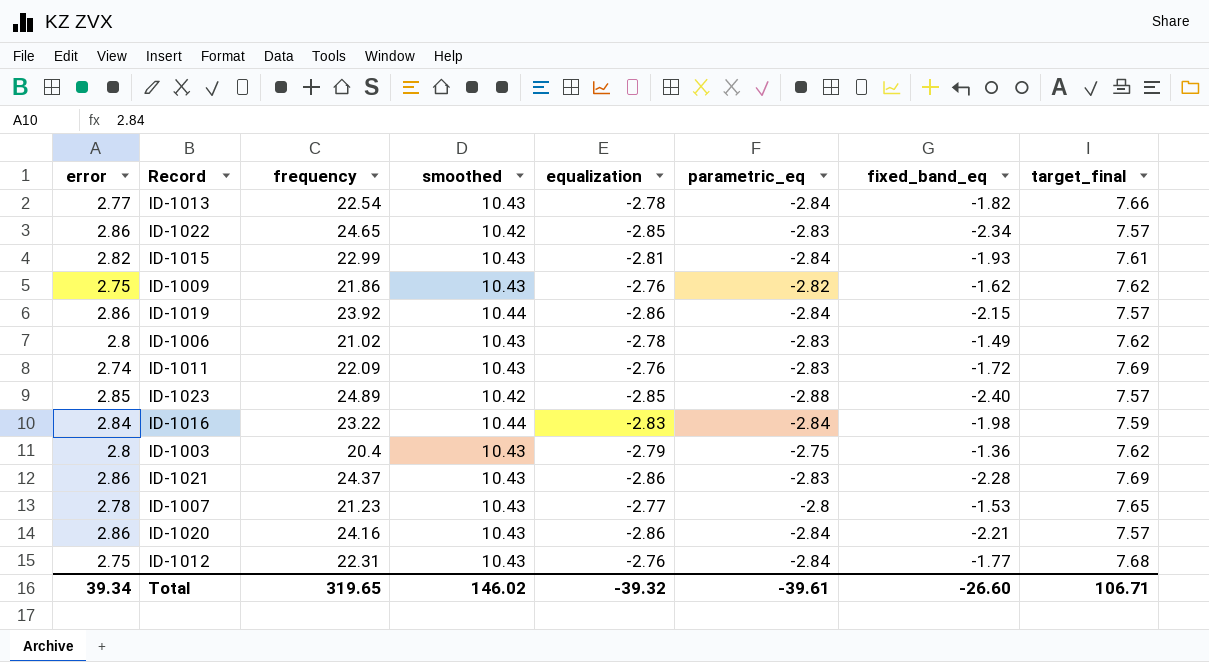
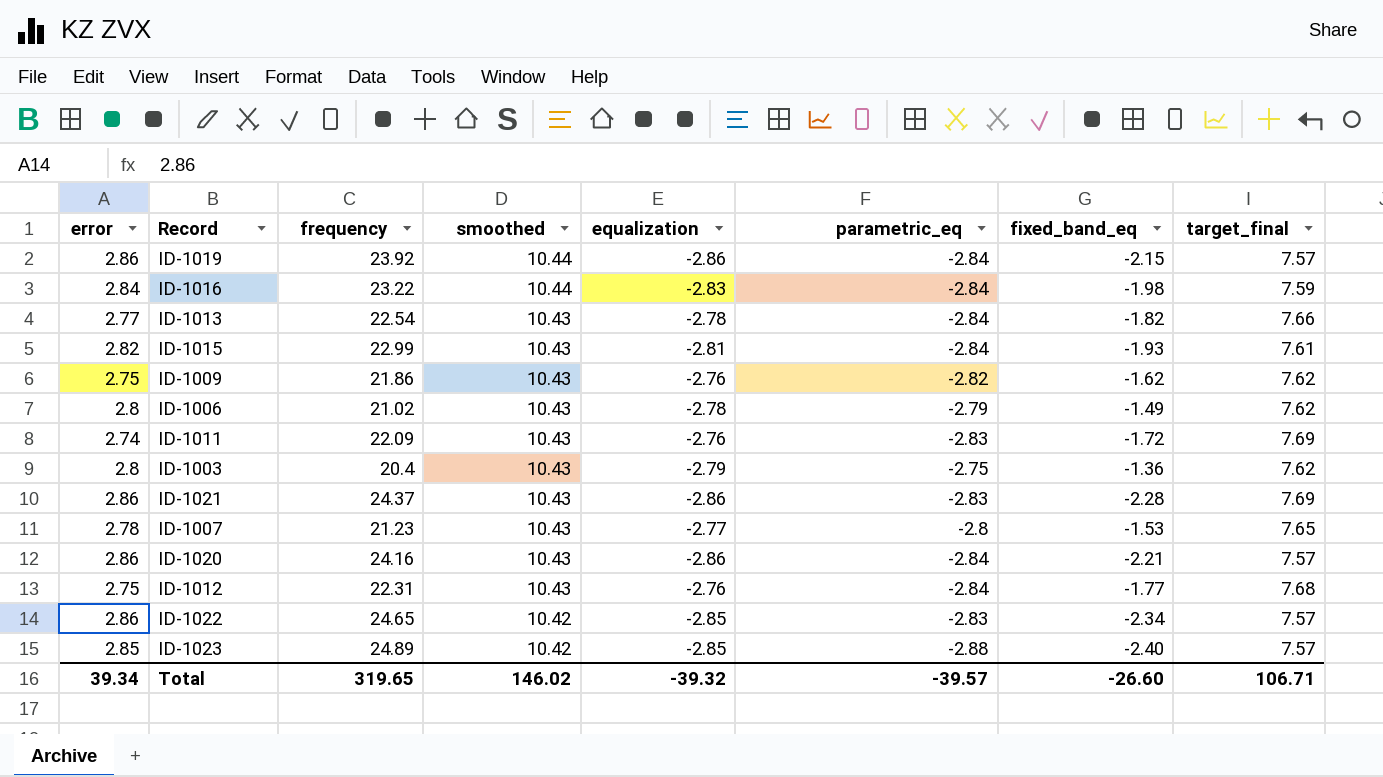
row order: none -> smoothed descending
ID-1006 | parametric_eq: -2.83 -> -2.79
Total | parametric_eq: -39.61 -> -39.57

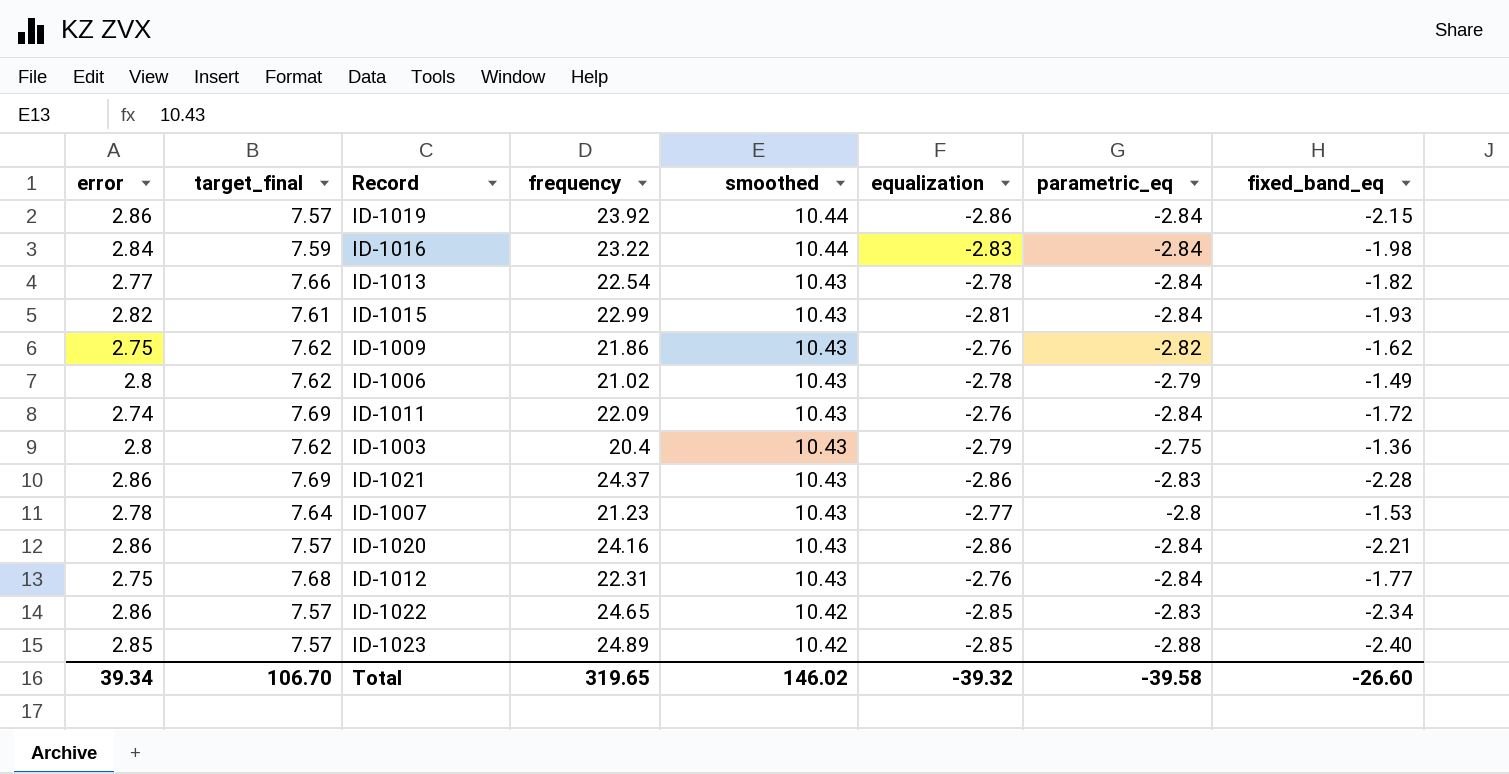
column target_final | position: 8 -> 2
ID-1011 | parametric_eq: -2.83 -> -2.84
ID-1007 | target_final: 7.65 -> 7.64
Total | target_final: 106.71 -> 106.70
Total | parametric_eq: -39.57 -> -39.58

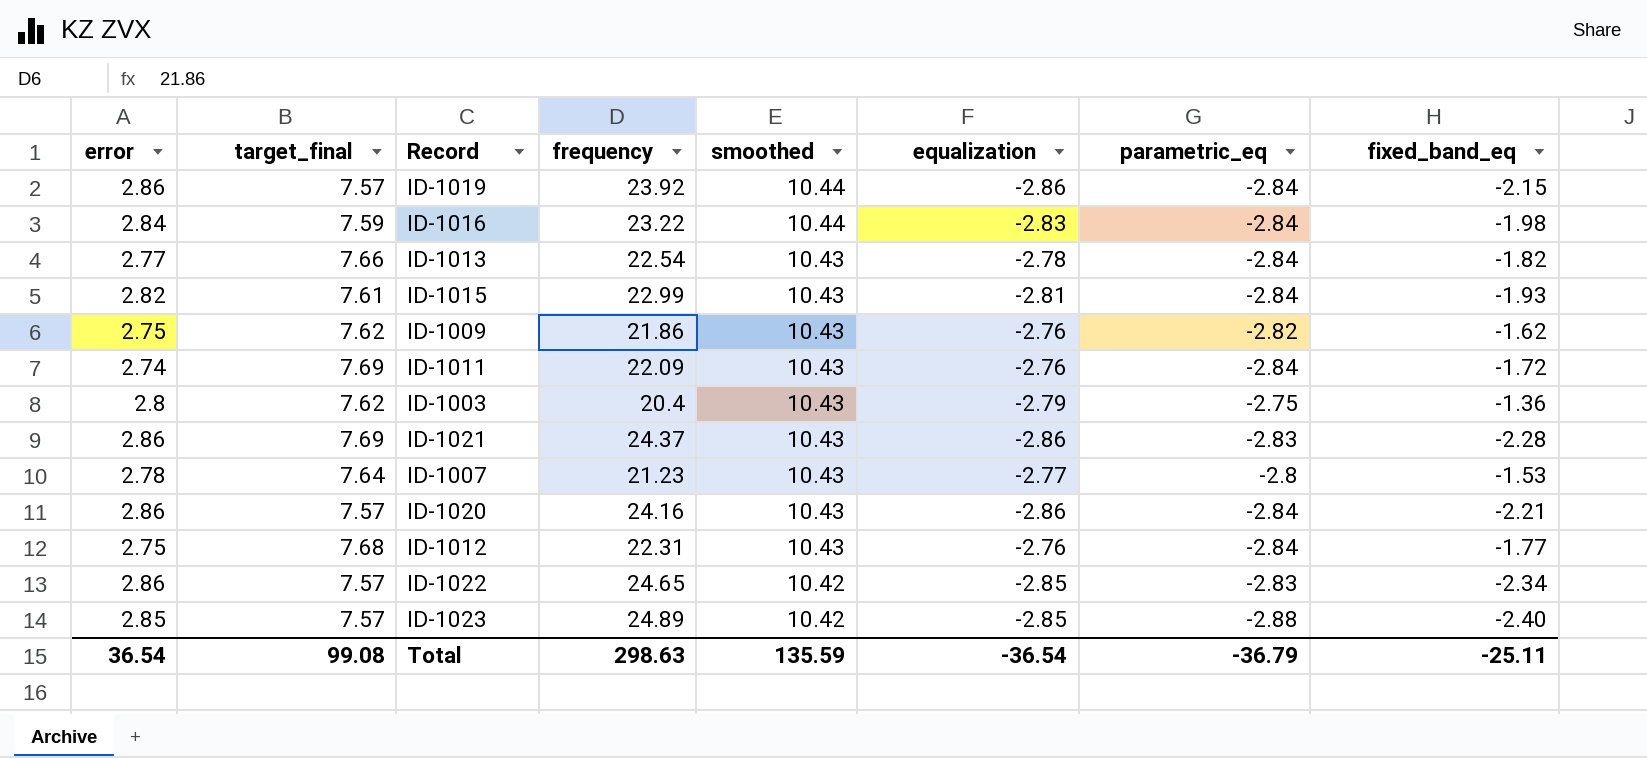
row ID-1006: 2.8 | 7.62 | 21.02 | 10.43 | -2.78 | -2.79 | -1.49 -> none
Total | error: 39.34 -> 36.54
Total | target_final: 106.70 -> 99.08
Total | frequency: 319.65 -> 298.63
Total | smoothed: 146.02 -> 135.59
Total | equalization: -39.32 -> -36.54
Total | parametric_eq: -39.58 -> -36.79
Total | fixed_band_eq: -26.60 -> -25.11

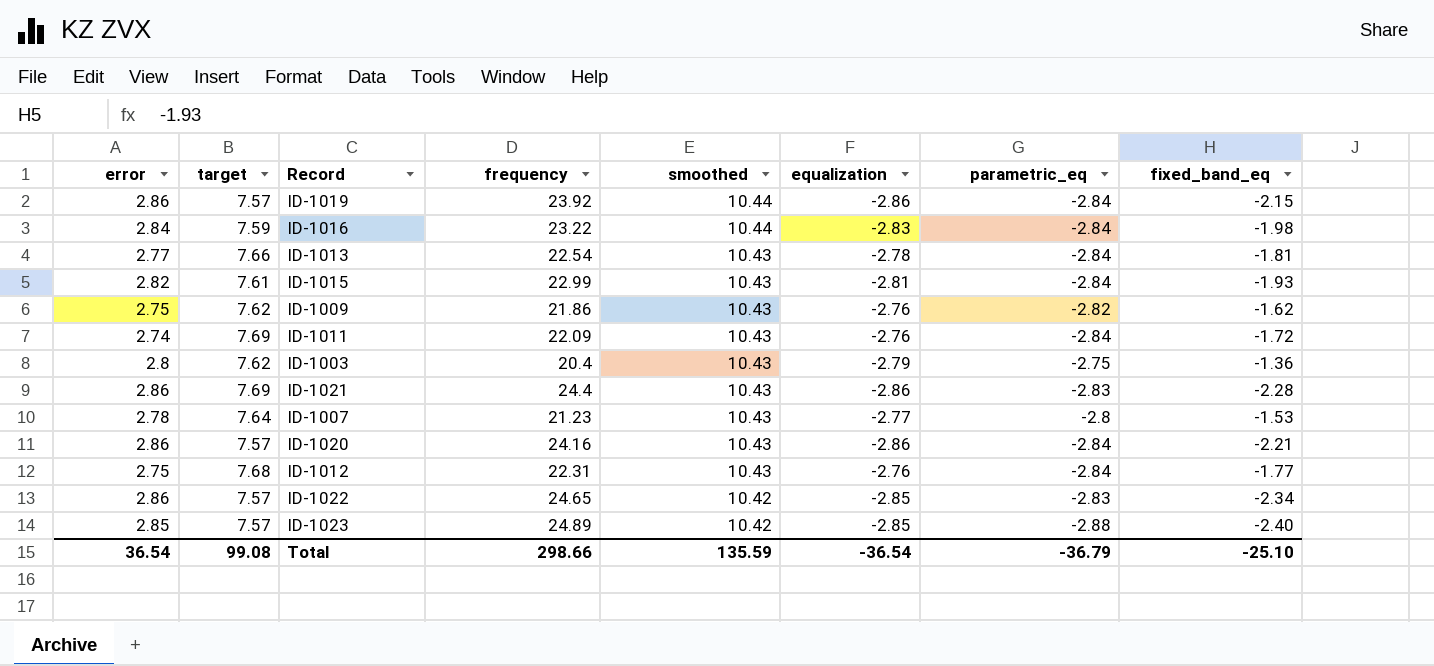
column name: target_final -> target
ID-1013 | fixed_band_eq: -1.82 -> -1.81
ID-1021 | frequency: 24.37 -> 24.4
Total | frequency: 298.63 -> 298.66
Total | fixed_band_eq: -25.11 -> -25.10

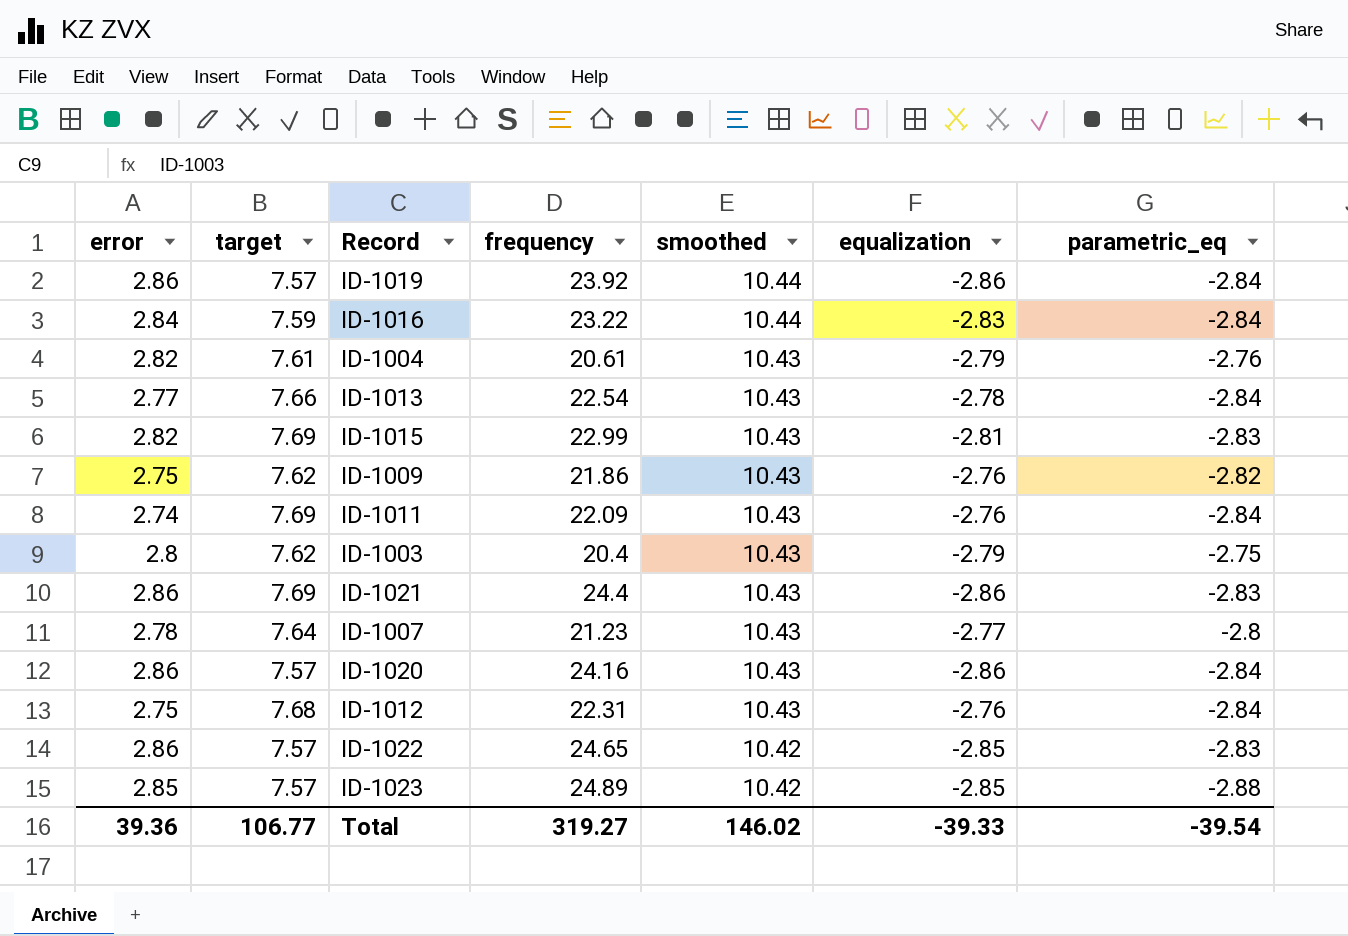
column fixed_band_eq | position: 8 -> none
row ID-1004: none -> 2.82 | 7.61 | 20.61 | 10.43 | -2.79 | -2.76
ID-1015 | target: 7.61 -> 7.69
ID-1015 | parametric_eq: -2.84 -> -2.83
Total | error: 36.54 -> 39.36
Total | target: 99.08 -> 106.77
Total | frequency: 298.66 -> 319.27
Total | smoothed: 135.59 -> 146.02
Total | equalization: -36.54 -> -39.33
Total | parametric_eq: -36.79 -> -39.54

